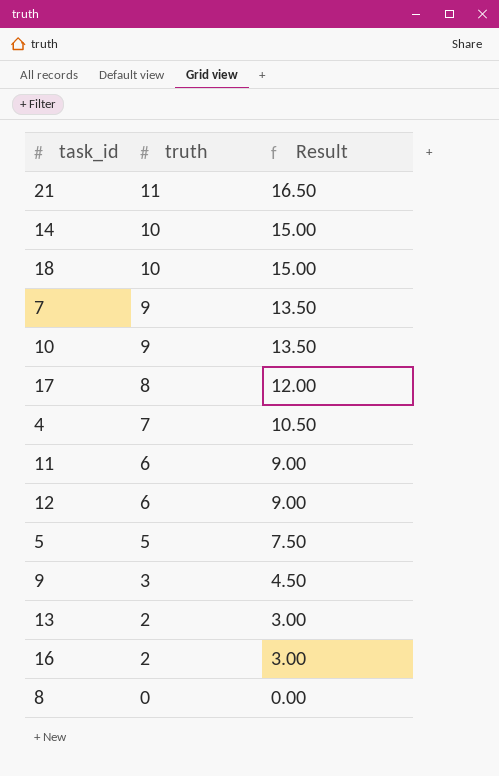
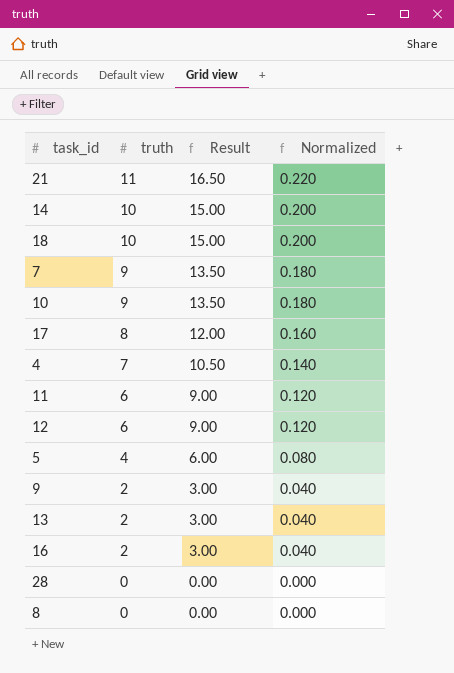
column Normalized | formula: none -> [truth] * 0.02
5 | truth: 5 -> 4
5 | Result: 7.50 -> 6.00
9 | truth: 3 -> 2
9 | Result: 4.50 -> 3.00
row 28: none -> 0 | 0.00 | 0.000

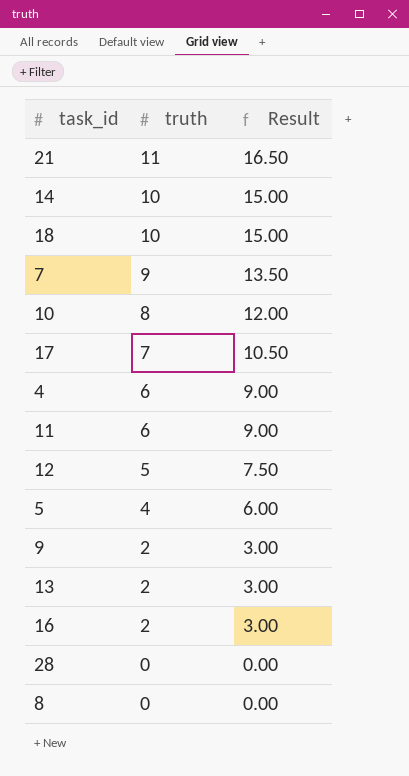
column Normalized | formula: [truth] * 0.02 -> none
10 | truth: 9 -> 8
10 | Result: 13.50 -> 12.00
17 | truth: 8 -> 7
17 | Result: 12.00 -> 10.50
4 | truth: 7 -> 6
4 | Result: 10.50 -> 9.00
12 | truth: 6 -> 5
12 | Result: 9.00 -> 7.50

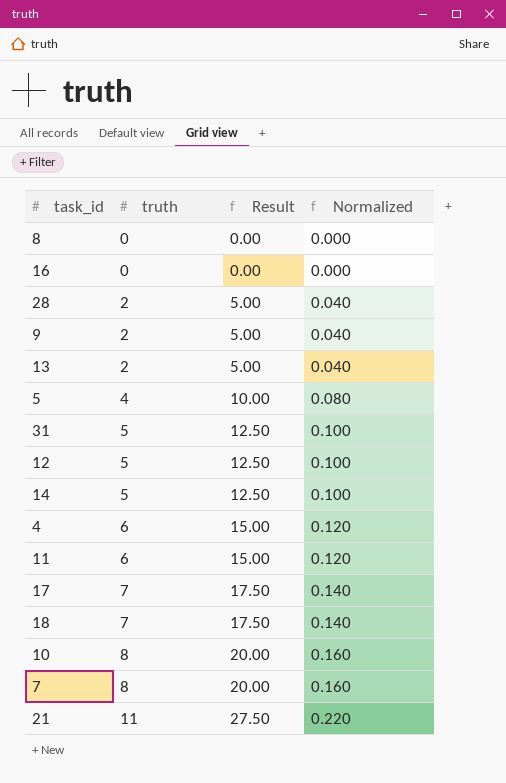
row order: truth descending -> truth ascending
column Result | formula: [truth] * 1.5 -> [truth] * 2.5
column Normalized | formula: none -> [truth] * 0.02
16 | truth: 2 -> 0
28 | truth: 0 -> 2
row 31: none -> 5 | 12.50 | 0.100
14 | truth: 10 -> 5
18 | truth: 10 -> 7
7 | truth: 9 -> 8

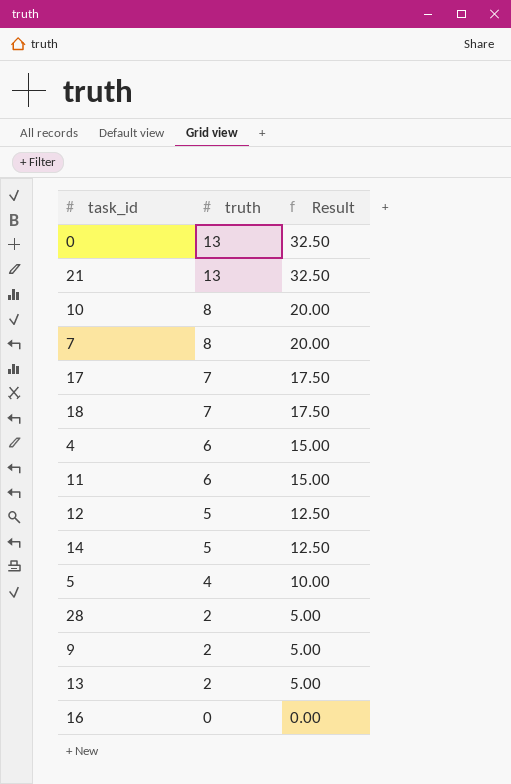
row order: truth ascending -> truth descending
column Normalized | formula: [truth] * 0.02 -> none
row 8: 0 | 0.00 | 0.000 -> none
row 31: 5 | 12.50 | 0.100 -> none
row 0: none -> 13 | 32.50
21 | truth: 11 -> 13
21 | Result: 27.50 -> 32.50

